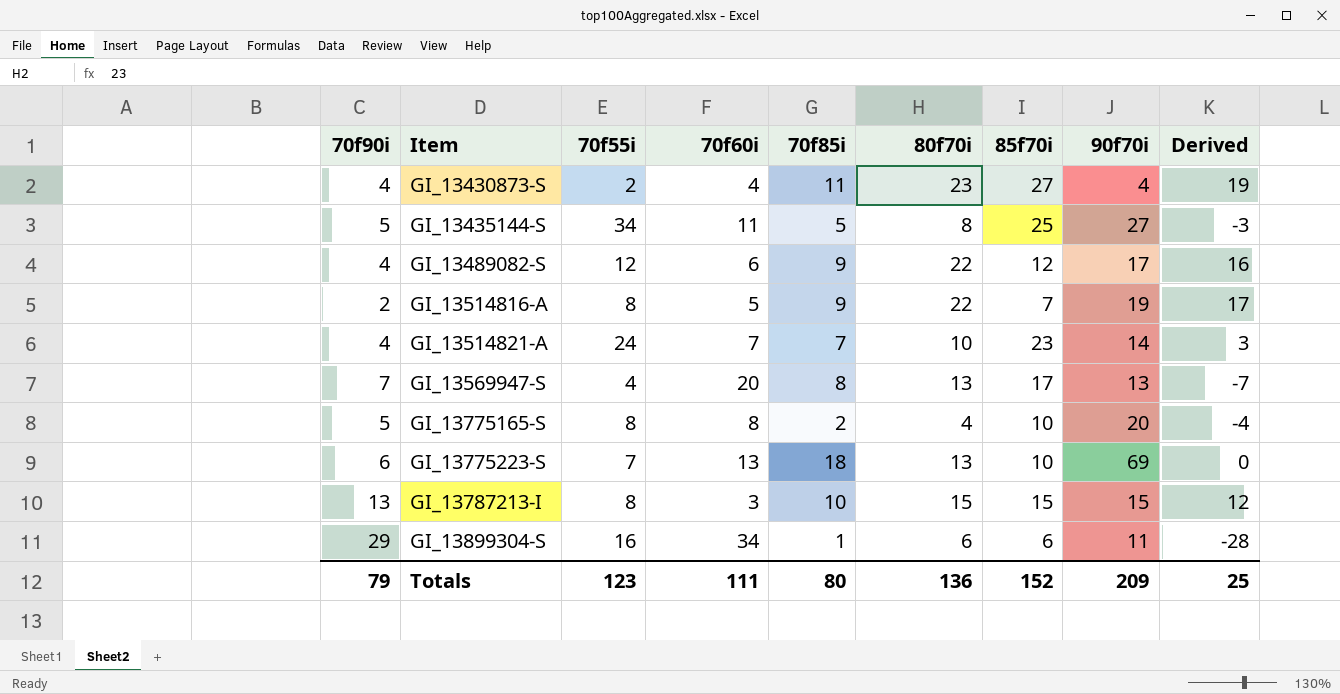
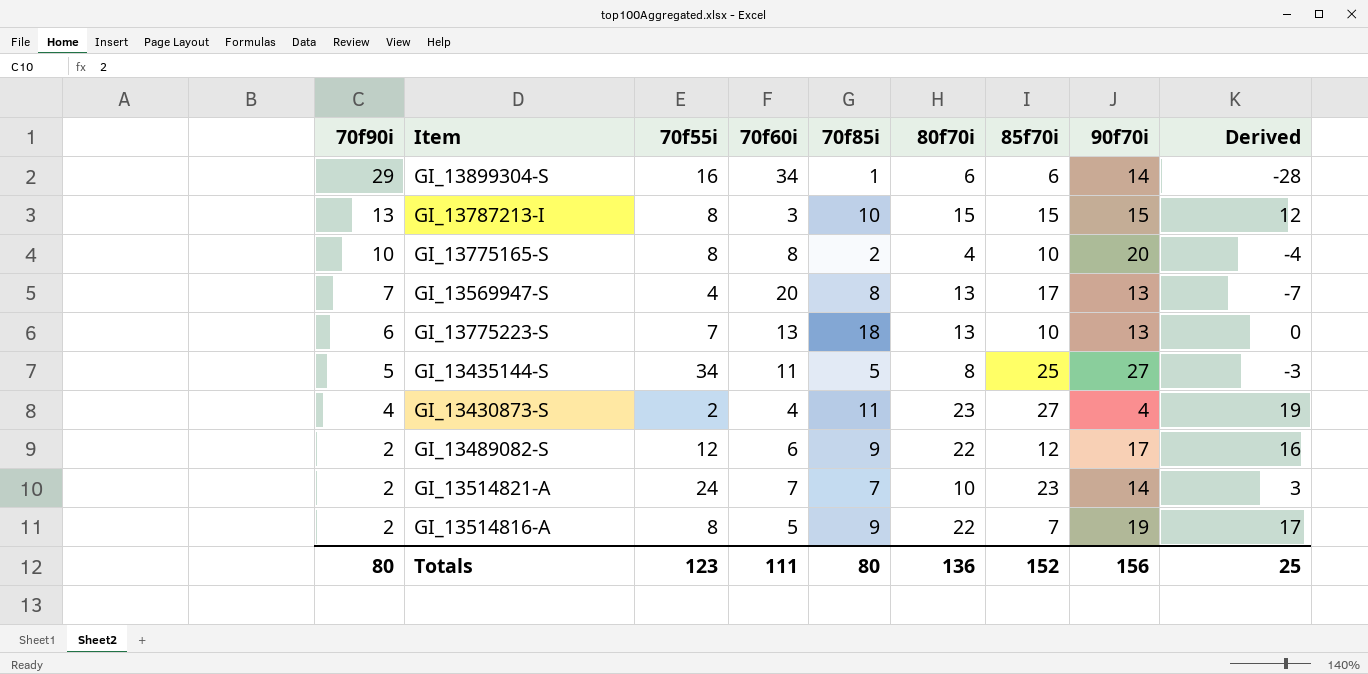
row order: Item ascending -> 70f90i descending
GI_13899304-S | 90f70i: 11 -> 14
GI_13775165-S | 70f90i: 5 -> 10
GI_13775223-S | 90f70i: 69 -> 13
GI_13489082-S | 70f90i: 4 -> 2
GI_13514821-A | 70f90i: 4 -> 2
Totals | 70f90i: 79 -> 80
Totals | 90f70i: 209 -> 156

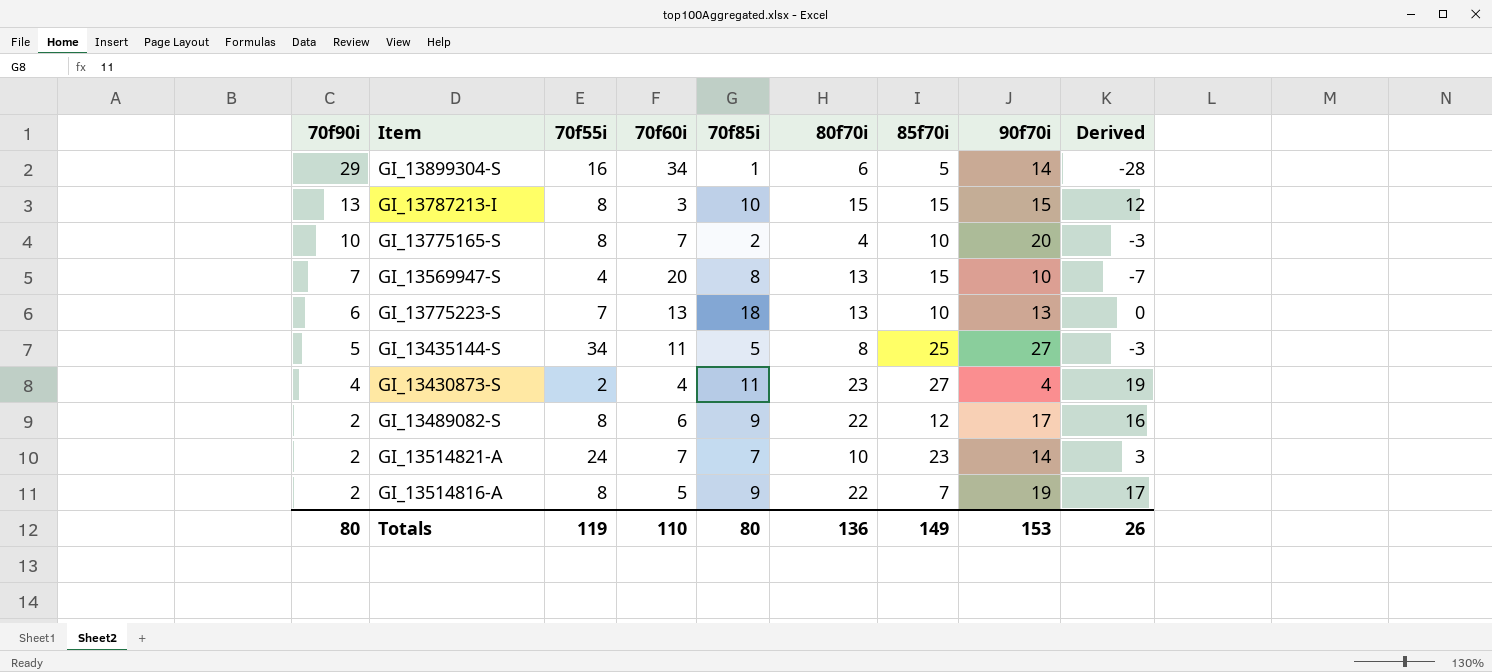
GI_13899304-S | 85f70i: 6 -> 5
GI_13775165-S | 70f60i: 8 -> 7
GI_13775165-S | Derived: -4 -> -3
GI_13569947-S | 85f70i: 17 -> 15
GI_13569947-S | 90f70i: 13 -> 10
GI_13489082-S | 70f55i: 12 -> 8
Totals | 70f55i: 123 -> 119
Totals | 70f60i: 111 -> 110
Totals | 85f70i: 152 -> 149
Totals | 90f70i: 156 -> 153
Totals | Derived: 25 -> 26

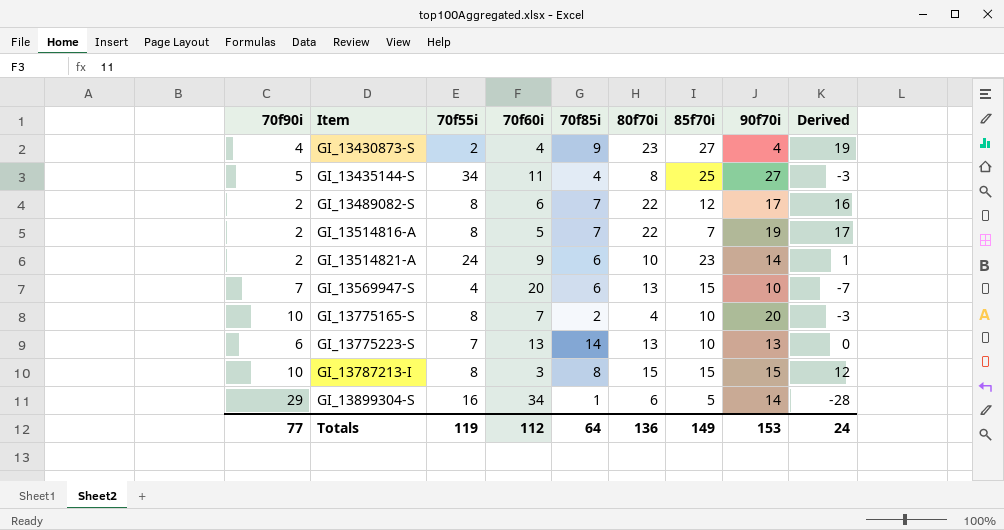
row order: 70f90i descending -> Item ascending
GI_13430873-S | 70f85i: 11 -> 9
GI_13435144-S | 70f85i: 5 -> 4
GI_13489082-S | 70f85i: 9 -> 7
GI_13514816-A | 70f85i: 9 -> 7
GI_13514821-A | 70f60i: 7 -> 9
GI_13514821-A | 70f85i: 7 -> 6
GI_13514821-A | Derived: 3 -> 1
GI_13569947-S | 70f85i: 8 -> 6
GI_13775223-S | 70f85i: 18 -> 14
GI_13787213-I | 70f90i: 13 -> 10
GI_13787213-I | 70f85i: 10 -> 8
Totals | 70f90i: 80 -> 77
Totals | 70f60i: 110 -> 112
Totals | 70f85i: 80 -> 64
Totals | Derived: 26 -> 24

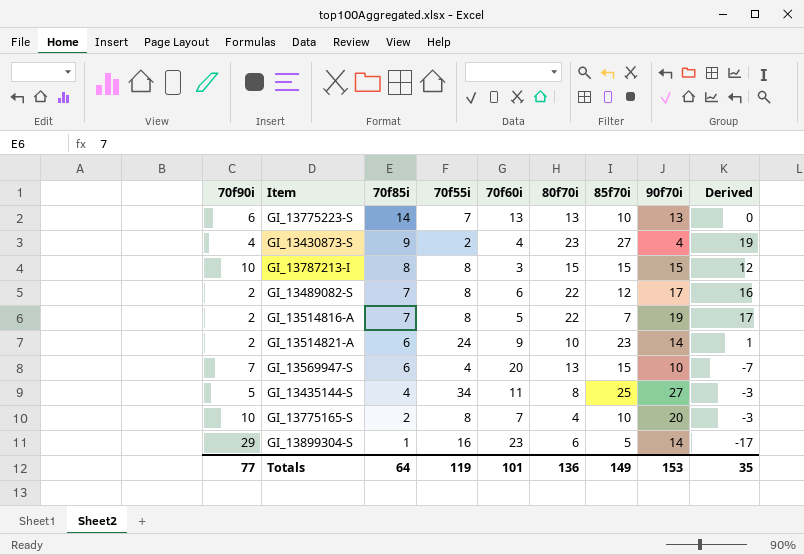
row order: Item ascending -> 70f85i descending
column 70f85i | position: 5 -> 3
GI_13899304-S | 70f60i: 34 -> 23
GI_13899304-S | Derived: -28 -> -17
Totals | 70f60i: 112 -> 101
Totals | Derived: 24 -> 35

